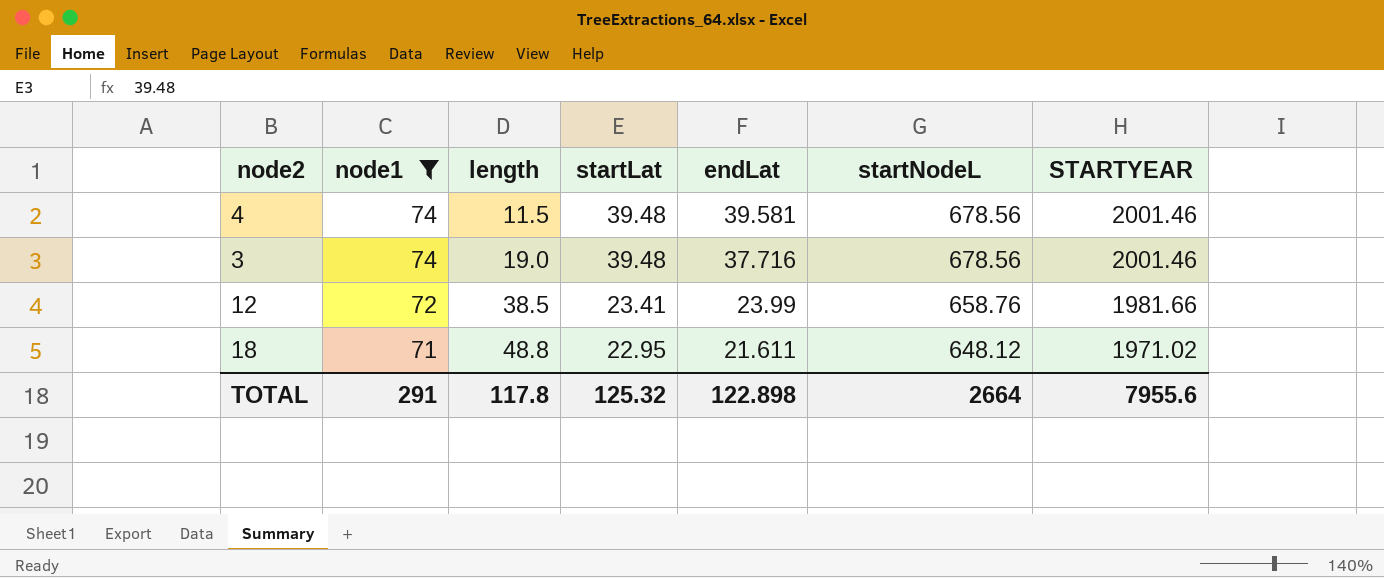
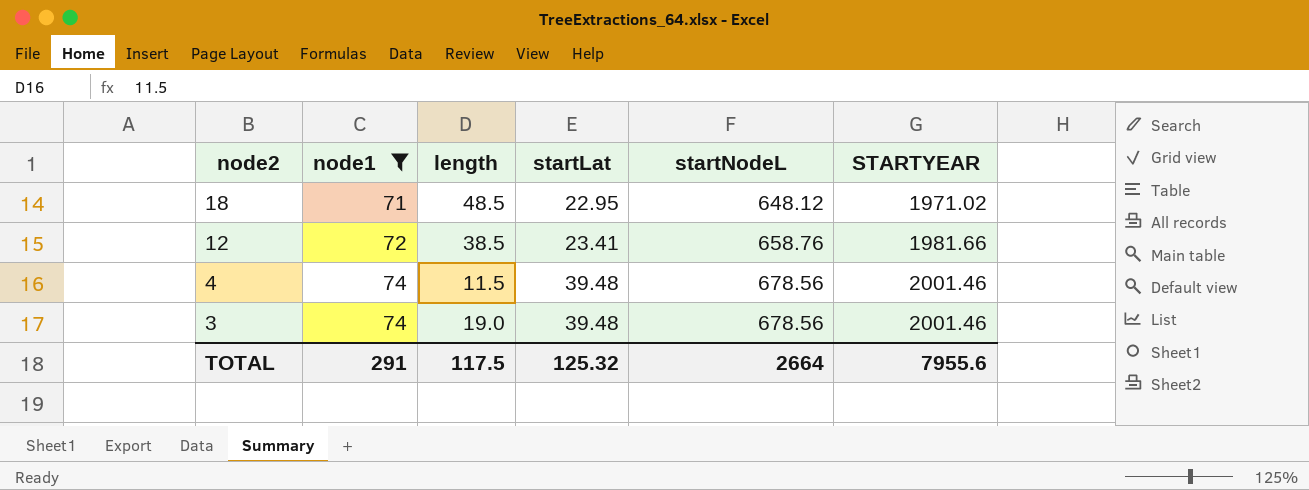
row order: node1 descending -> node2 descending
column endLat | position: 5 -> none
18 | length: 48.8 -> 48.5
TOTAL | length: 117.8 -> 117.5

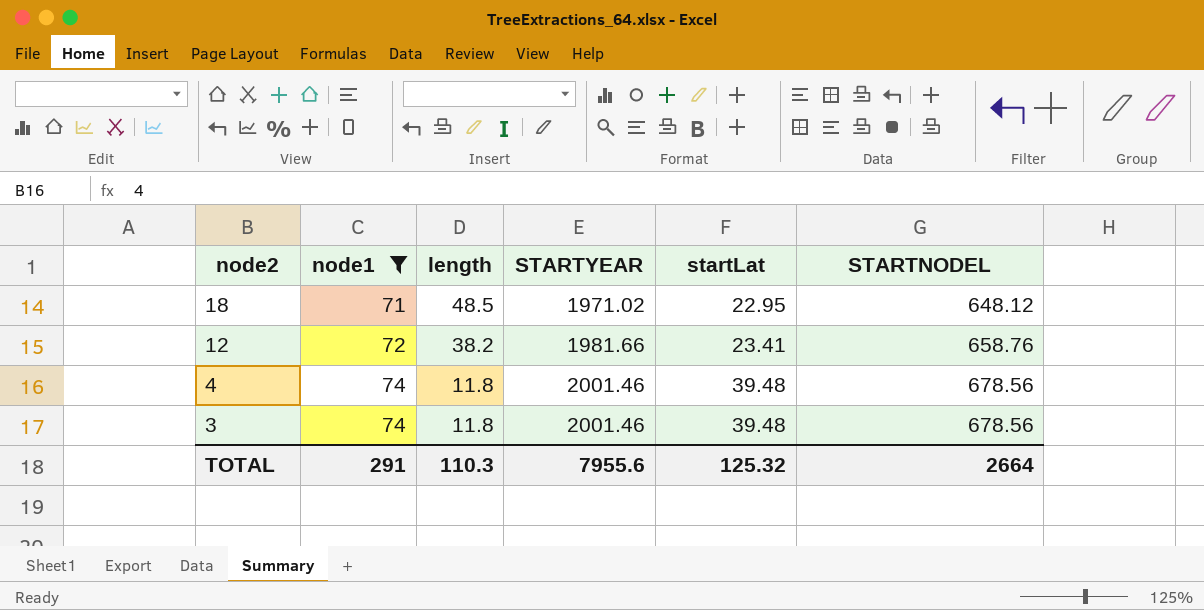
column STARTYEAR | position: 6 -> 4
column name: startNodeL -> STARTNODEL
12 | length: 38.5 -> 38.2
4 | length: 11.5 -> 11.8
3 | length: 19.0 -> 11.8
TOTAL | length: 117.5 -> 110.3

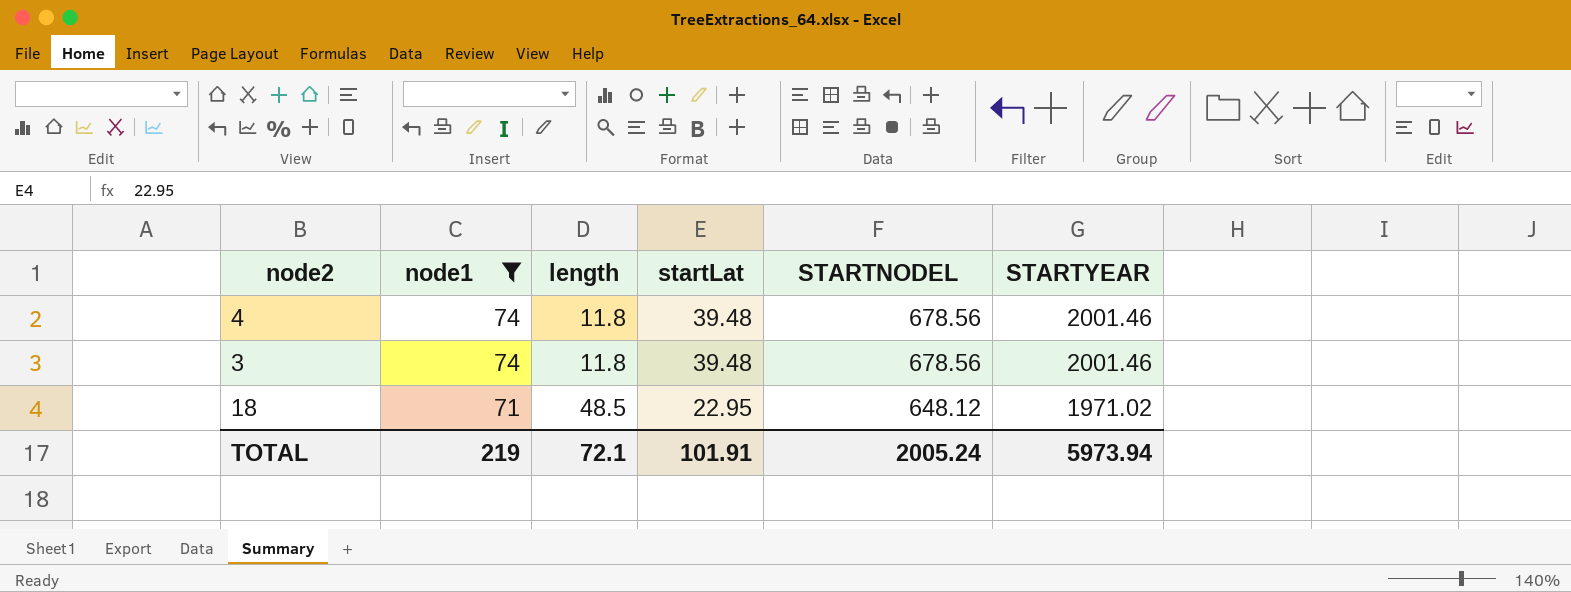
row order: node2 descending -> node1 descending
column STARTYEAR | position: 4 -> 6
row 12: 72 | 38.2 | 1981.66 | 23.41 | 658.76 -> none
TOTAL | node1: 291 -> 219
TOTAL | length: 110.3 -> 72.1
TOTAL | startLat: 125.32 -> 101.91
TOTAL | STARTNODEL: 2664 -> 2005.24
TOTAL | STARTYEAR: 7955.6 -> 5973.94

